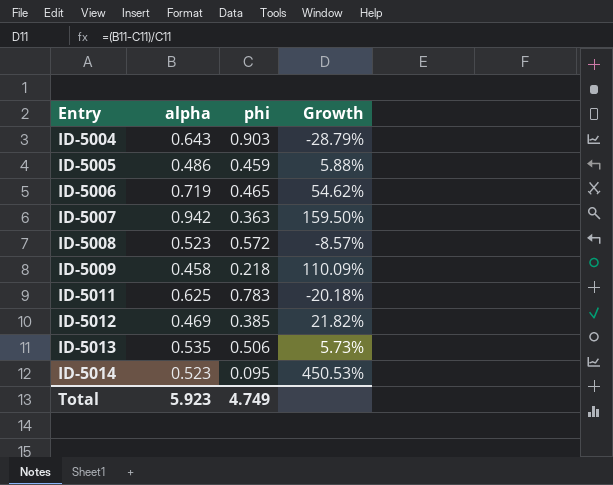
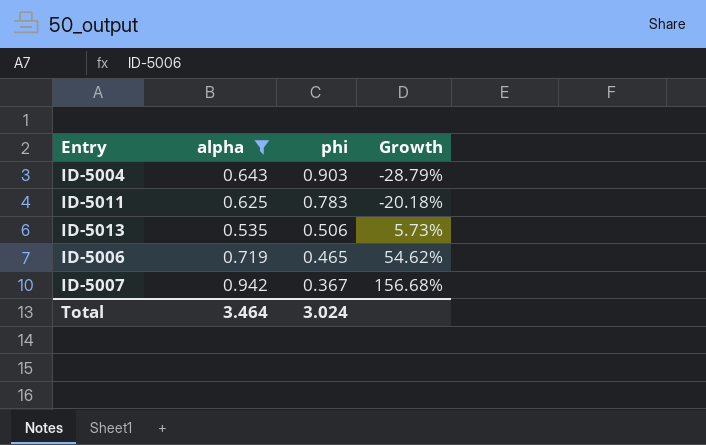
filter: none -> alpha >= 0.535
row order: Entry ascending -> phi descending
ID-5007 | phi: 0.363 -> 0.367
ID-5007 | Growth: 159.50% -> 156.68%
Total | alpha: 5.923 -> 3.464
Total | phi: 4.749 -> 3.024

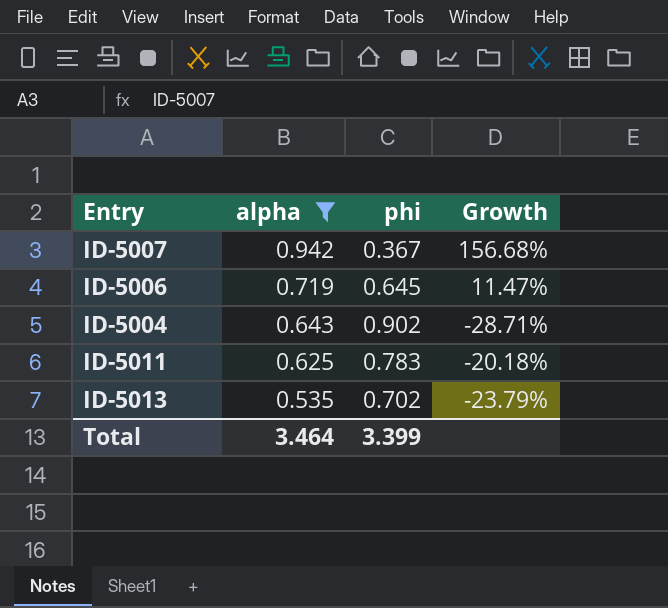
row order: phi descending -> alpha descending
ID-5006 | phi: 0.465 -> 0.645
ID-5006 | Growth: 54.62% -> 11.47%
ID-5004 | phi: 0.903 -> 0.902
ID-5004 | Growth: -28.79% -> -28.71%
ID-5013 | phi: 0.506 -> 0.702
ID-5013 | Growth: 5.73% -> -23.79%
Total | phi: 3.024 -> 3.399

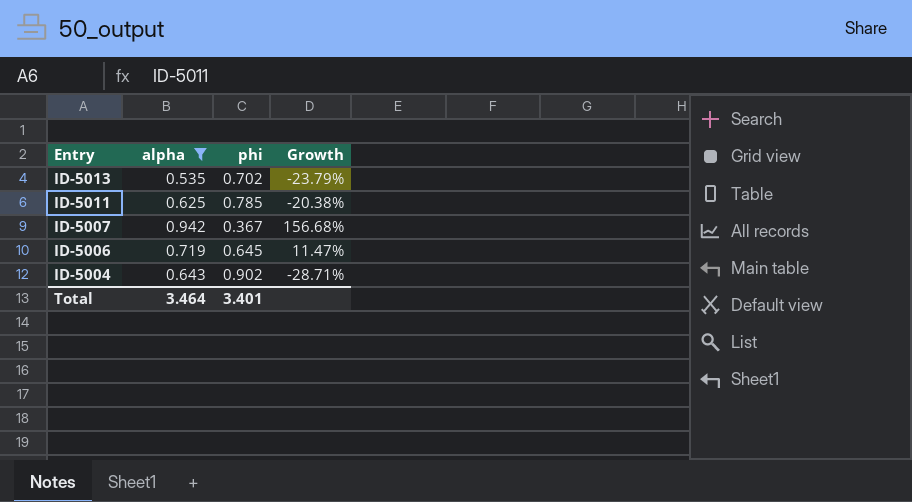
row order: alpha descending -> Entry descending
ID-5011 | phi: 0.783 -> 0.785
ID-5011 | Growth: -20.18% -> -20.38%
Total | phi: 3.399 -> 3.401

